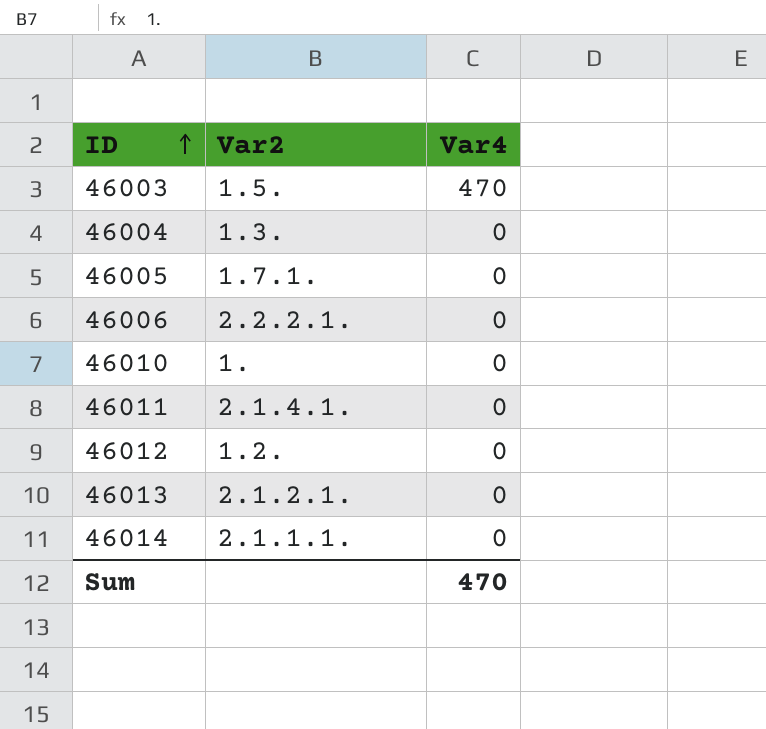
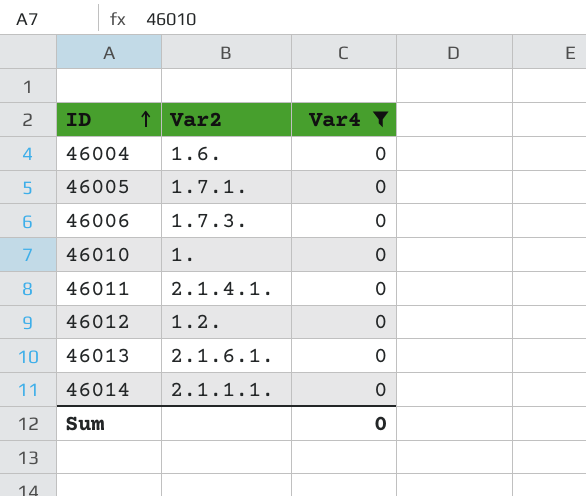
filter: none -> Var4 = 0
46004 | Var2: 1.3. -> 1.6.
46006 | Var2: 2.2.2.1. -> 1.7.3.
46013 | Var2: 2.1.2.1. -> 2.1.6.1.
Sum | Var4: 470 -> 0

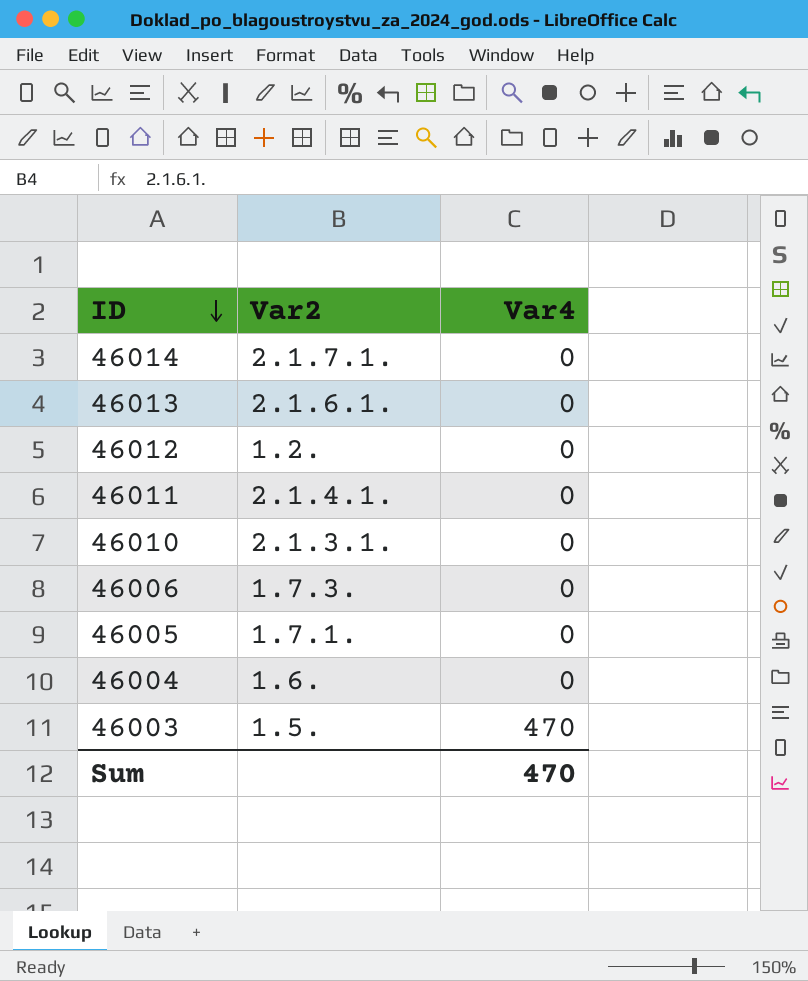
filter: Var4 = 0 -> none
row order: ID ascending -> ID descending
46014 | Var2: 2.1.1.1. -> 2.1.7.1.
46010 | Var2: 1. -> 2.1.3.1.
Sum | Var4: 0 -> 470

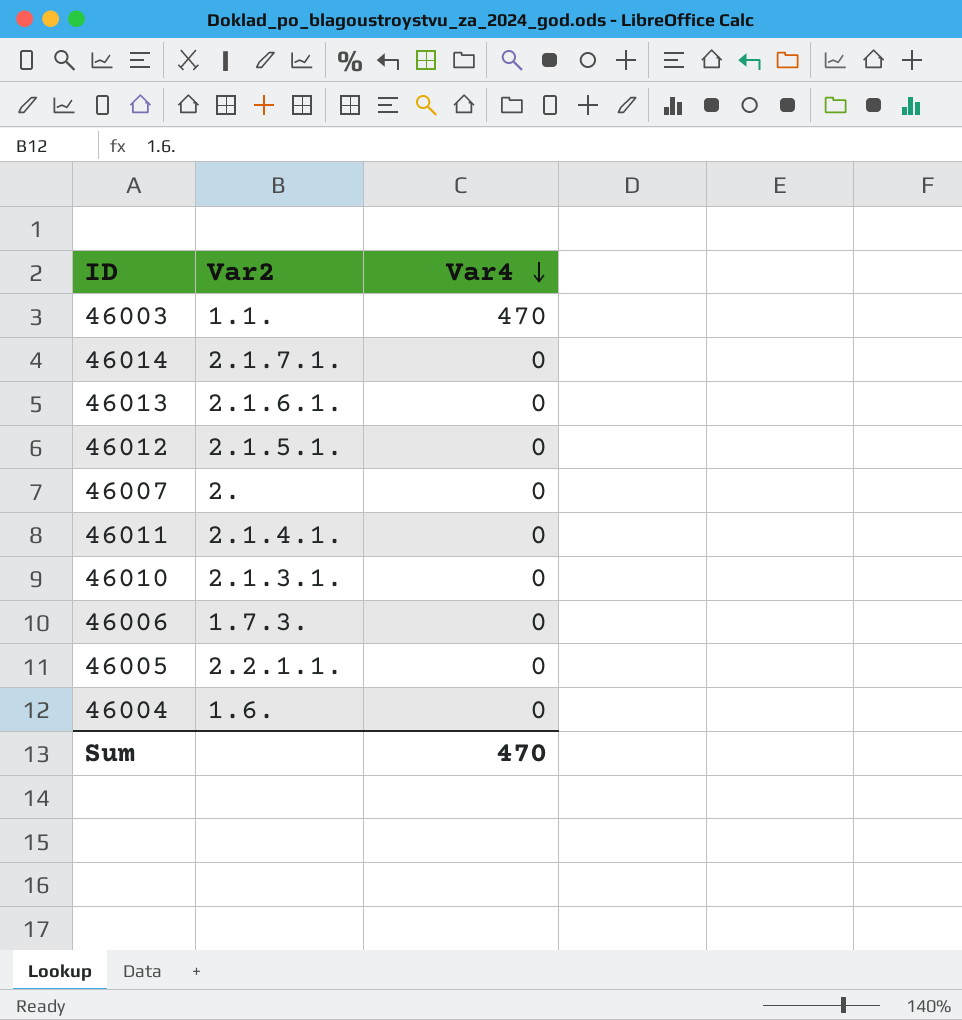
row order: ID descending -> Var4 descending
46003 | Var2: 1.5. -> 1.1.
46012 | Var2: 1.2. -> 2.1.5.1.
row 46007: none -> 2. | 0
46005 | Var2: 1.7.1. -> 2.2.1.1.

